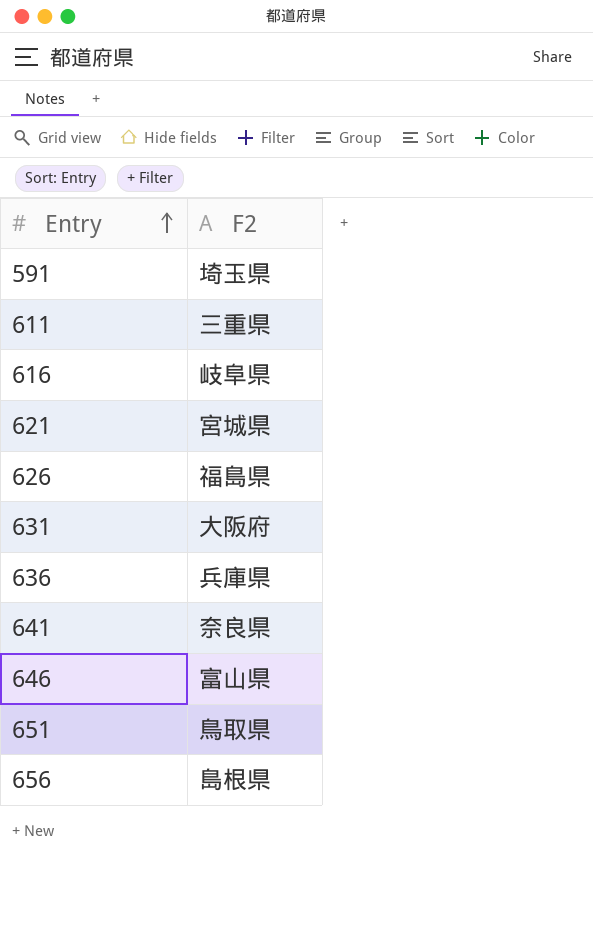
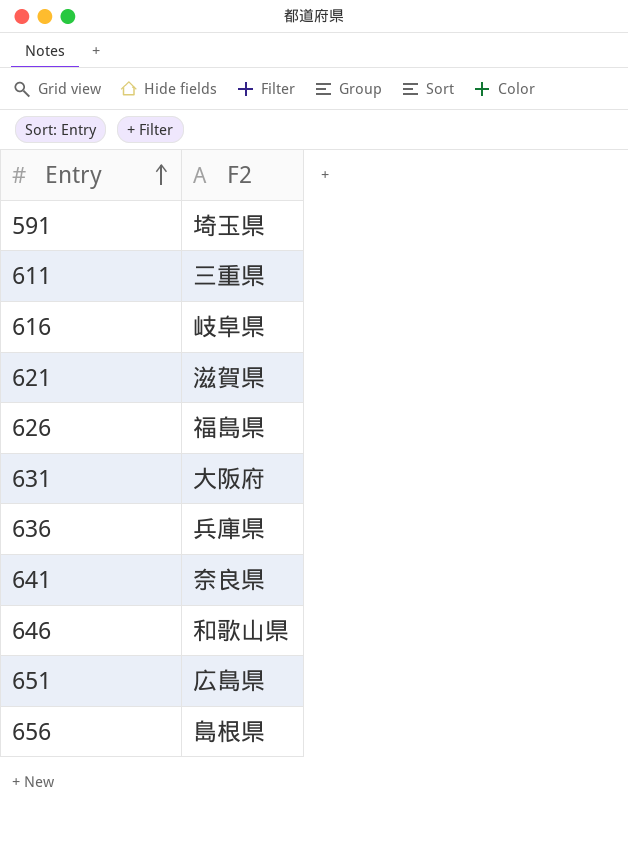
621 | F2: 宮城県 -> 滋賀県
646 | F2: 富山県 -> 和歌山県
651 | F2: 鳥取県 -> 広島県

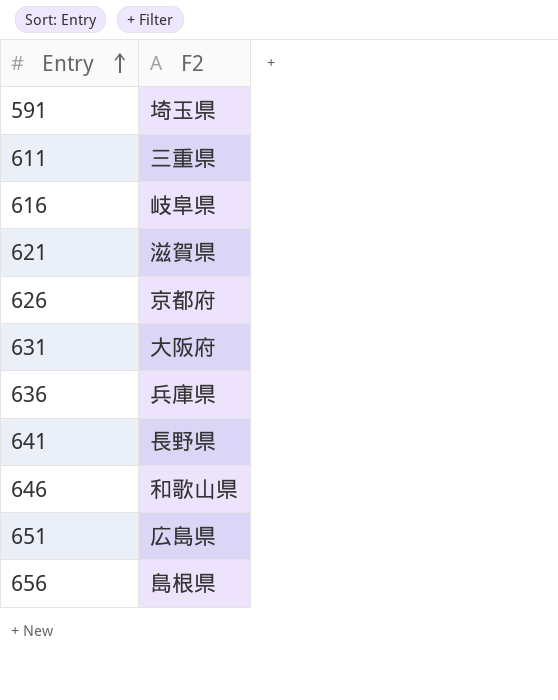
626 | F2: 福島県 -> 京都府
641 | F2: 奈良県 -> 長野県

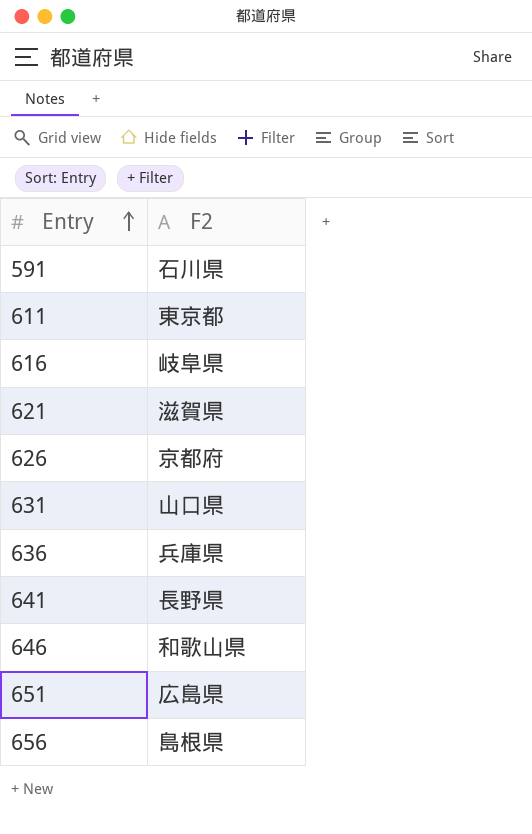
591 | F2: 埼玉県 -> 石川県
611 | F2: 三重県 -> 東京都
631 | F2: 大阪府 -> 山口県

